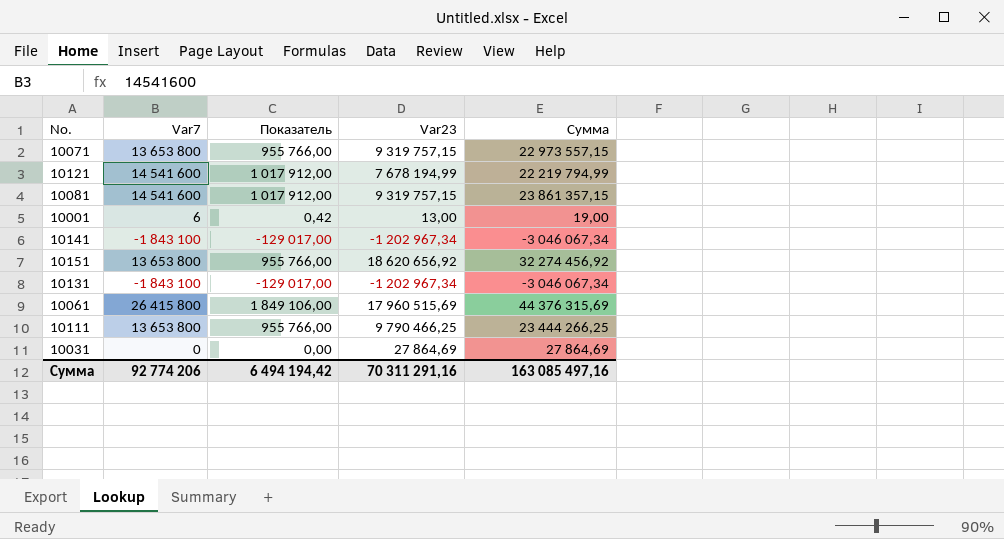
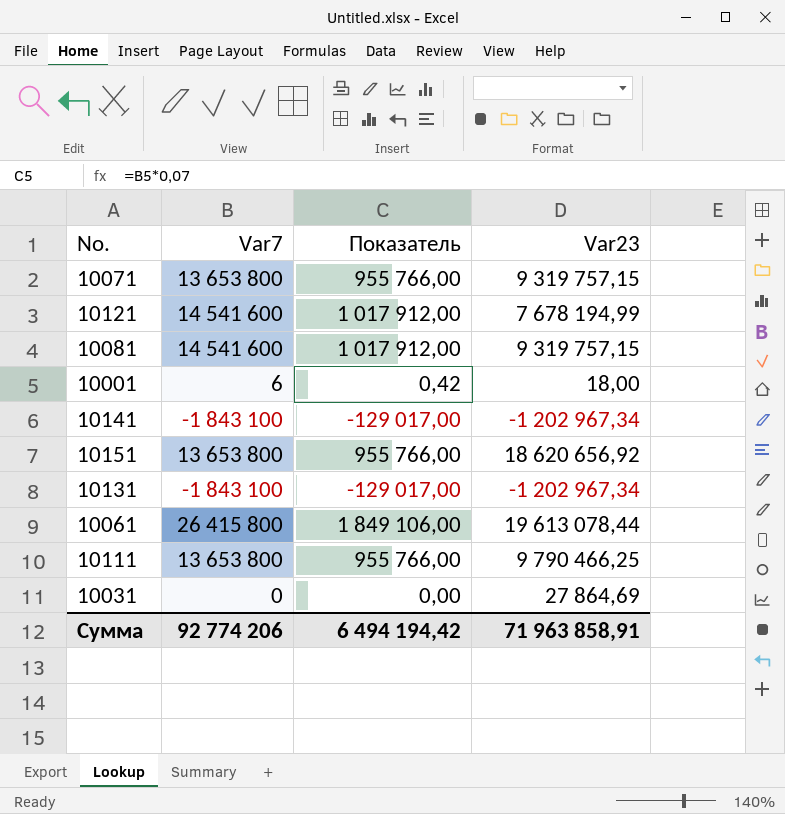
column Сумма | formula: [Var7] + [Var23] -> none
10001 | Var23: 13,00 -> 18,00
10061 | Var23: 17 960 515,69 -> 19 613 078,44
Сумма | Var23: 70 311 291,16 -> 71 963 858,91

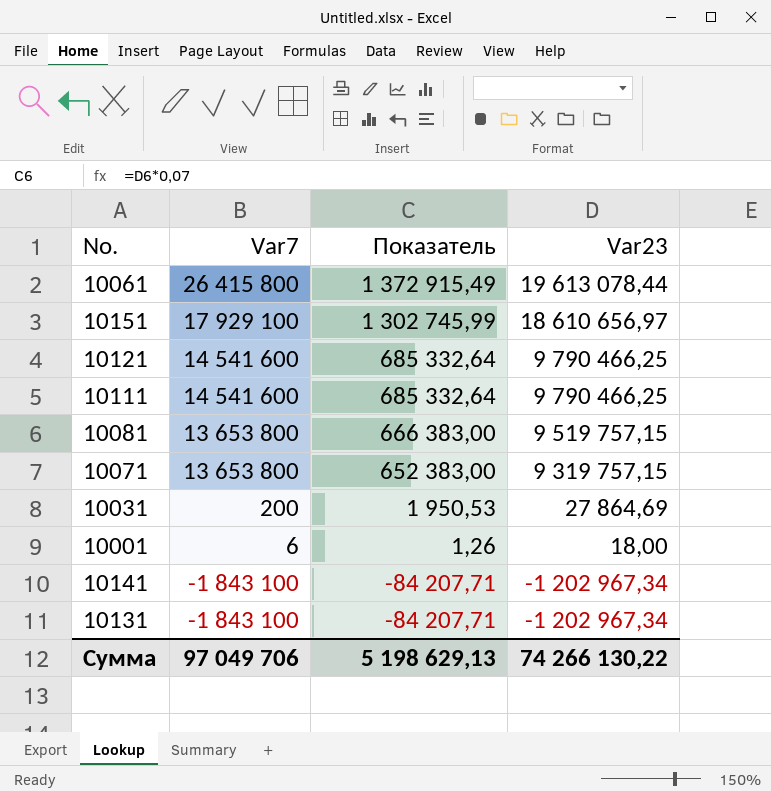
row order: none -> Var7 descending
column Показатель | formula: [Var7] * 0,07 -> [Var23] * 0,07
10151 | Var7: 13 653 800 -> 17 929 100
10151 | Var23: 18 620 656,92 -> 18 610 656,97
10121 | Var23: 7 678 194,99 -> 9 790 466,25
10111 | Var7: 13 653 800 -> 14 541 600
10081 | Var7: 14 541 600 -> 13 653 800
10081 | Var23: 9 319 757,15 -> 9 519 757,15
10031 | Var7: 0 -> 200
Сумма | Var7: 92 774 206 -> 97 049 706
Сумма | Показатель: 6 494 194,42 -> 5 198 629,13
Сумма | Var23: 71 963 858,91 -> 74 266 130,22

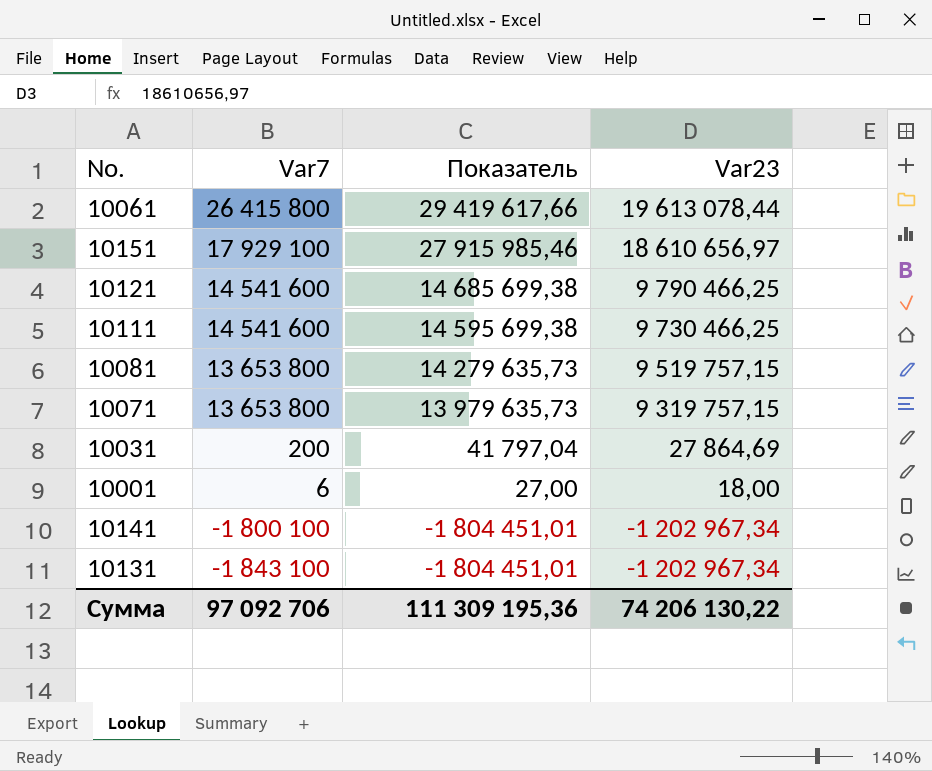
column Показатель | formula: [Var23] * 0,07 -> [Var23] * 1,5
10111 | Var23: 9 790 466,25 -> 9 730 466,25
10141 | Var7: -1 843 100 -> -1 800 100
Сумма | Var7: 97 049 706 -> 97 092 706
Сумма | Показатель: 5 198 629,13 -> 111 309 195,36
Сумма | Var23: 74 266 130,22 -> 74 206 130,22

